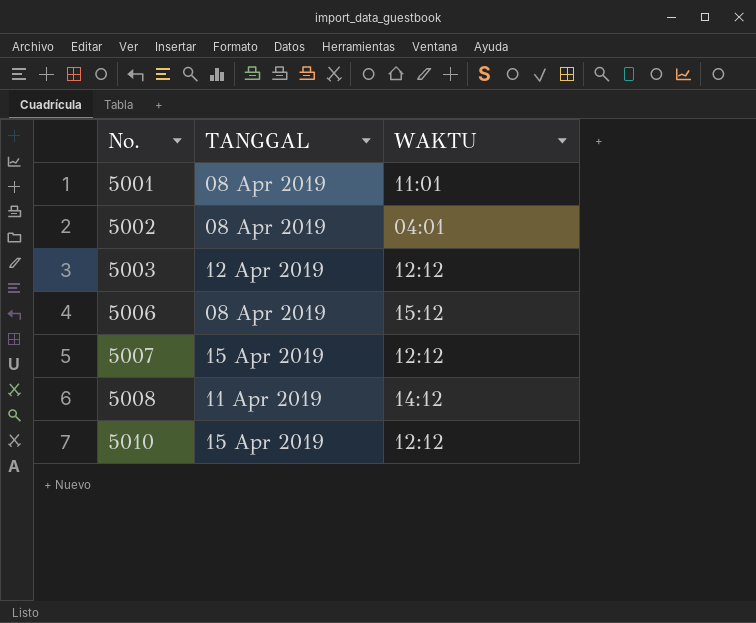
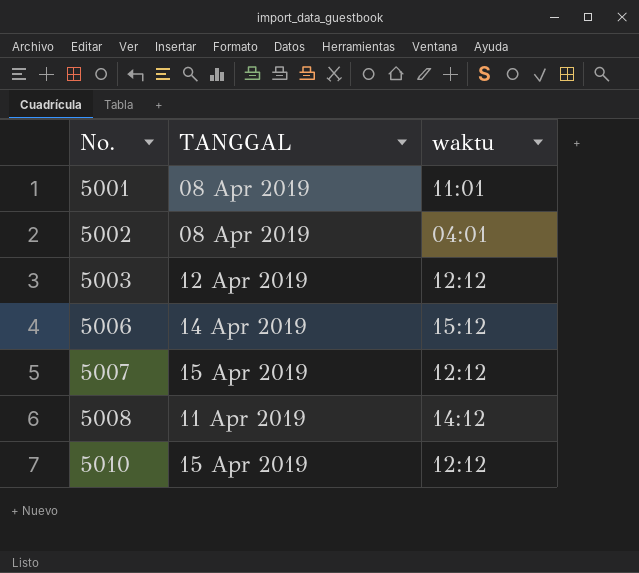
column name: WAKTU -> waktu
5006 | TANGGAL: 08 Apr 2019 -> 14 Apr 2019

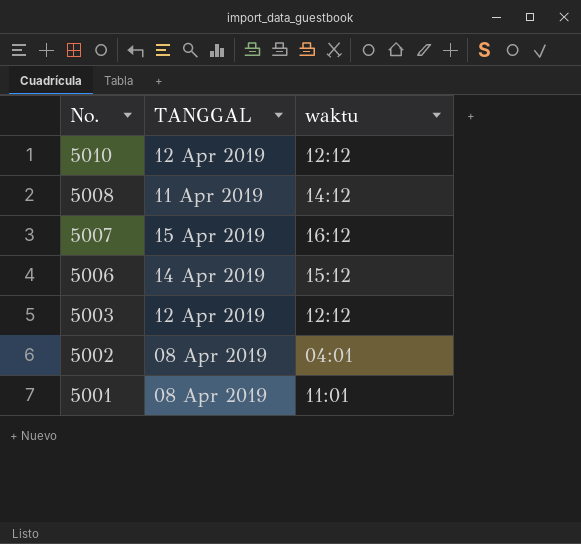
row order: No. ascending -> No. descending
5010 | TANGGAL: 15 Apr 2019 -> 12 Apr 2019
5007 | waktu: 12:12 -> 16:12

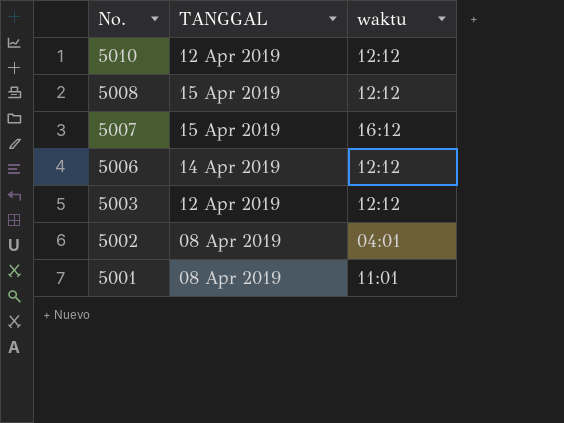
5008 | TANGGAL: 11 Apr 2019 -> 15 Apr 2019
5008 | waktu: 14:12 -> 12:12
5006 | waktu: 15:12 -> 12:12

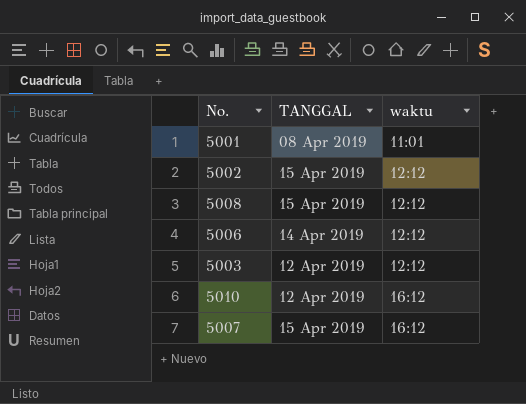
row order: No. descending -> waktu ascending
5002 | TANGGAL: 08 Apr 2019 -> 15 Apr 2019
5002 | waktu: 04:01 -> 12:12
5010 | waktu: 12:12 -> 16:12

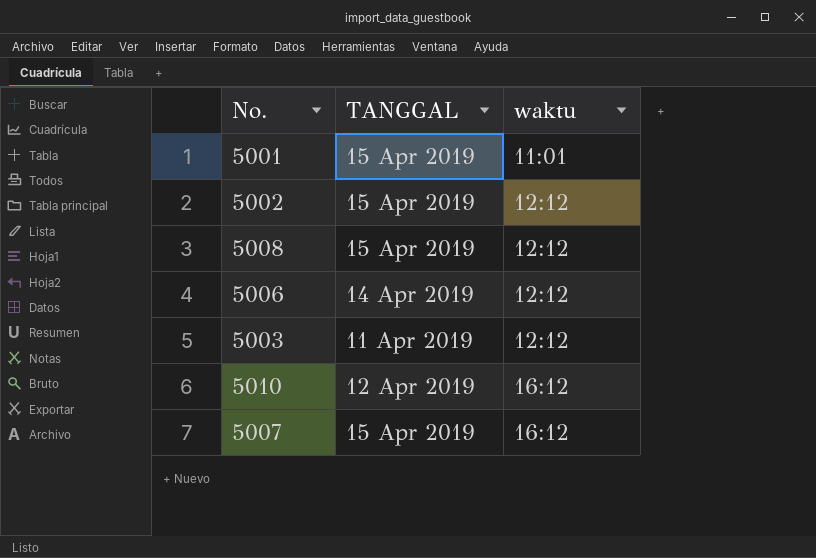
5001 | TANGGAL: 08 Apr 2019 -> 15 Apr 2019
5003 | TANGGAL: 12 Apr 2019 -> 11 Apr 2019

